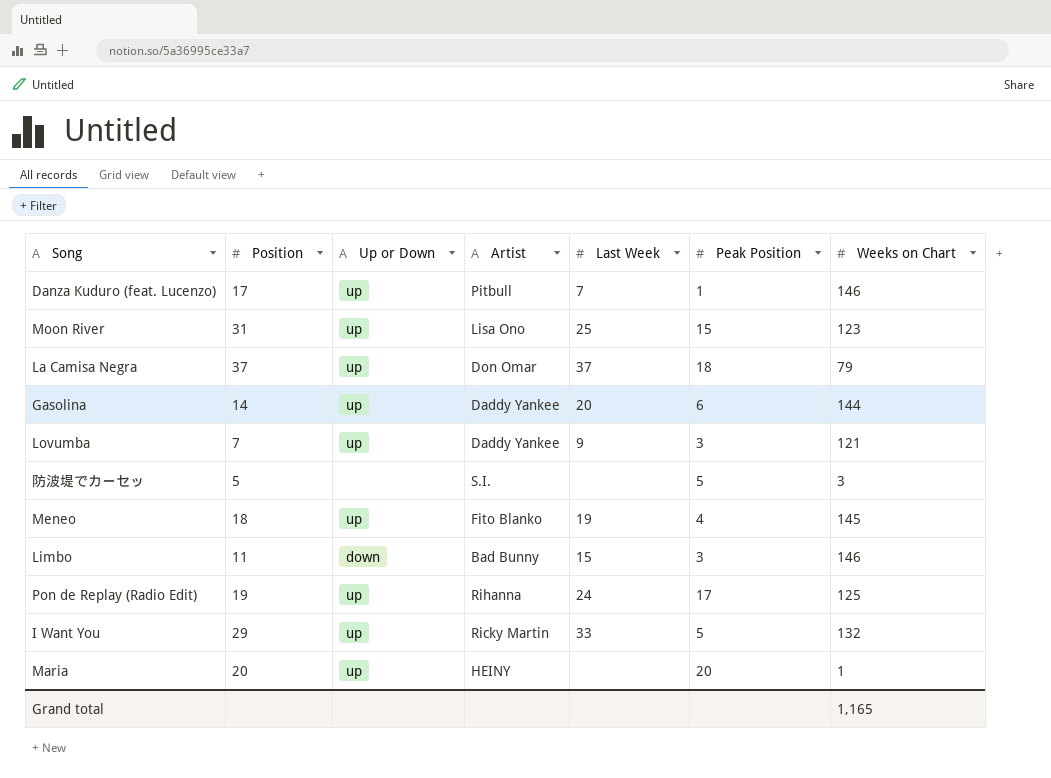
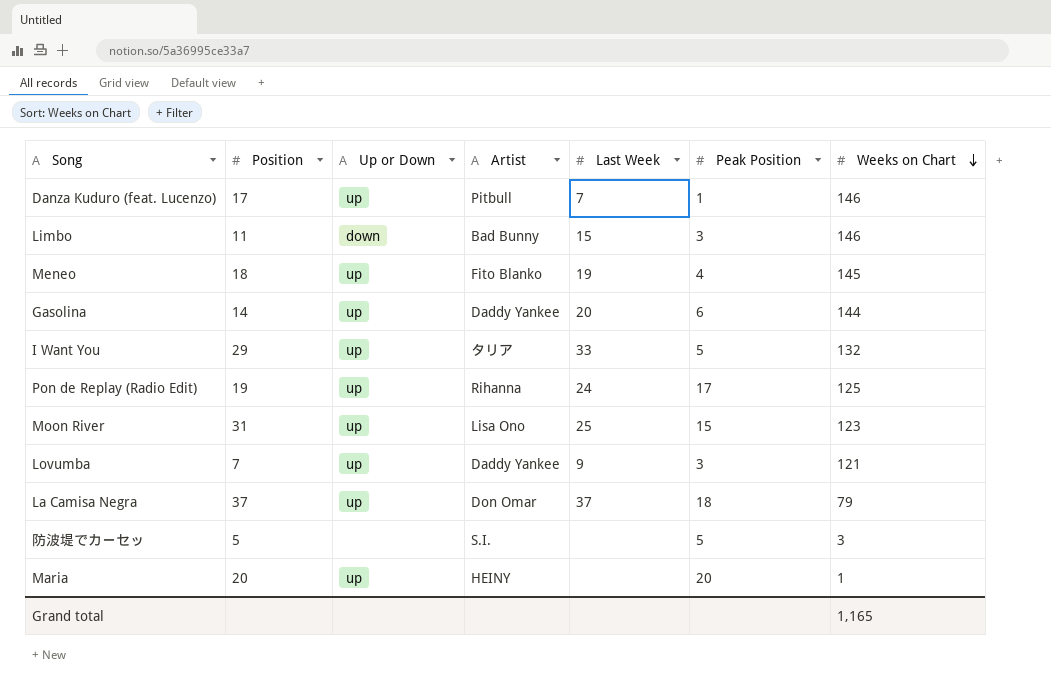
row order: none -> Weeks on Chart descending
I Want You | Artist: Ricky Martin -> タリア

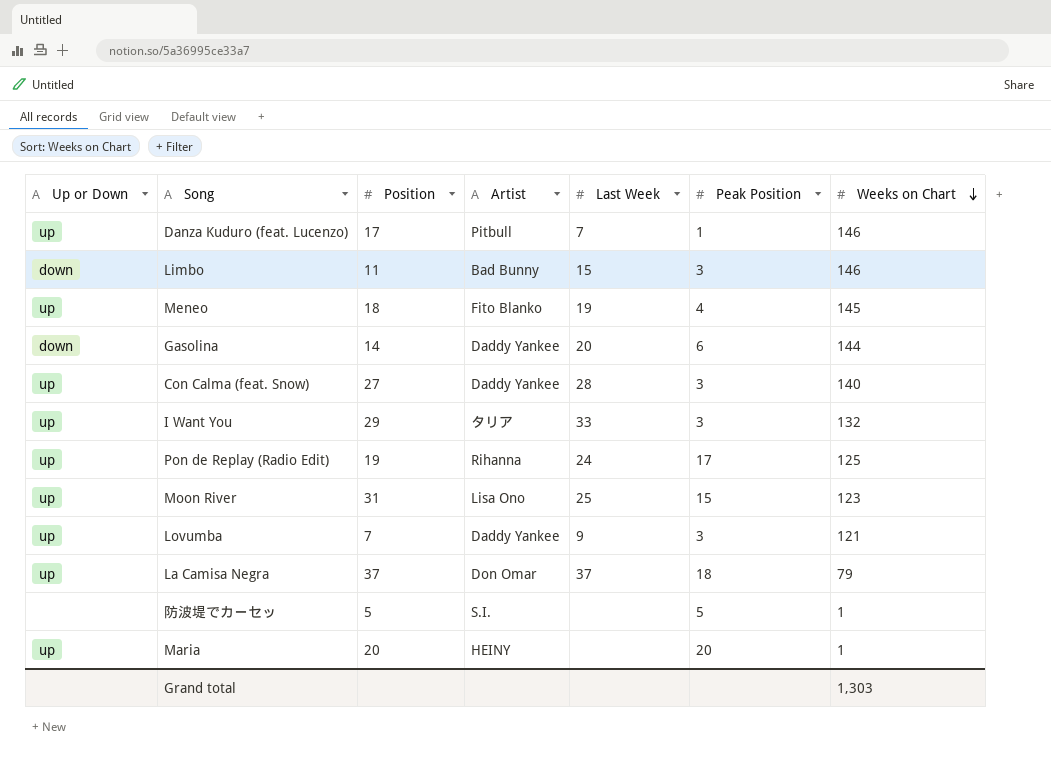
column Up or Down | position: 3 -> 1
Gasolina | Up or Down: up -> down
row Con Calma (feat. Snow): none -> up | 27 | Daddy Yankee | 28 | 3 | 140
I Want You | Peak Position: 5 -> 3
防波堤でカーセッ | Weeks on Chart: 3 -> 1
Grand total | Weeks on Chart: 1,165 -> 1,303

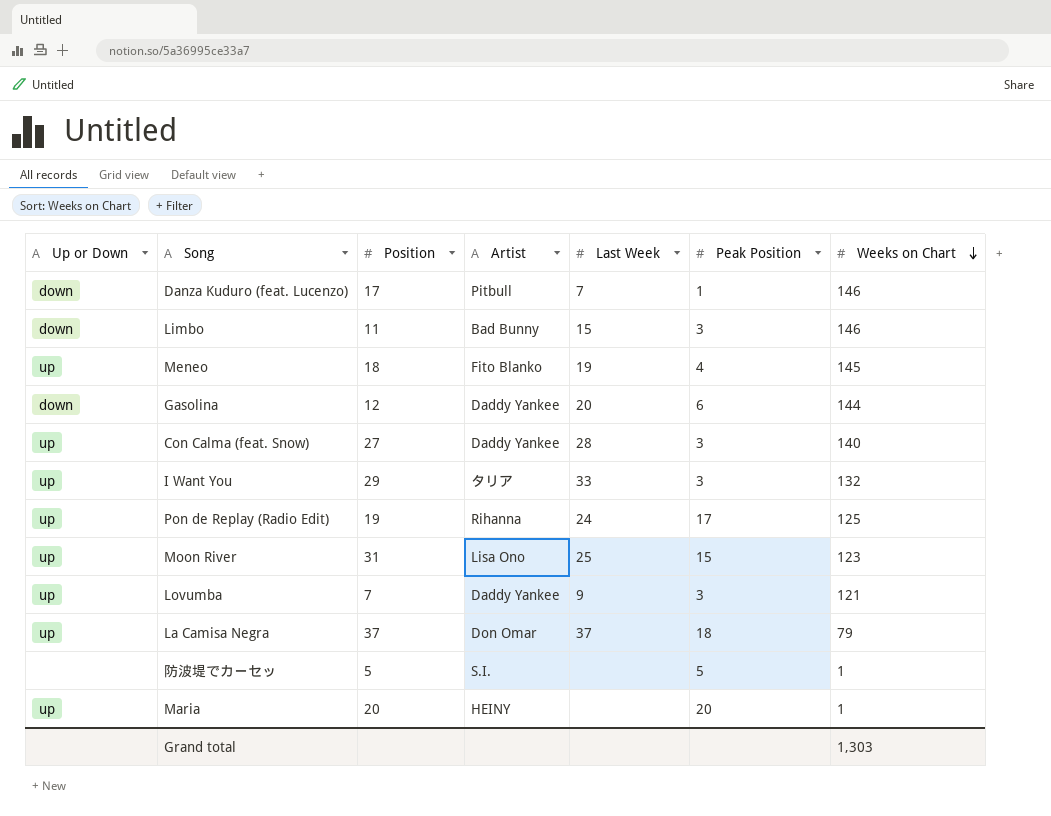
Danza Kuduro (feat. Lucenzo) | Up or Down: up -> down
Gasolina | Position: 14 -> 12

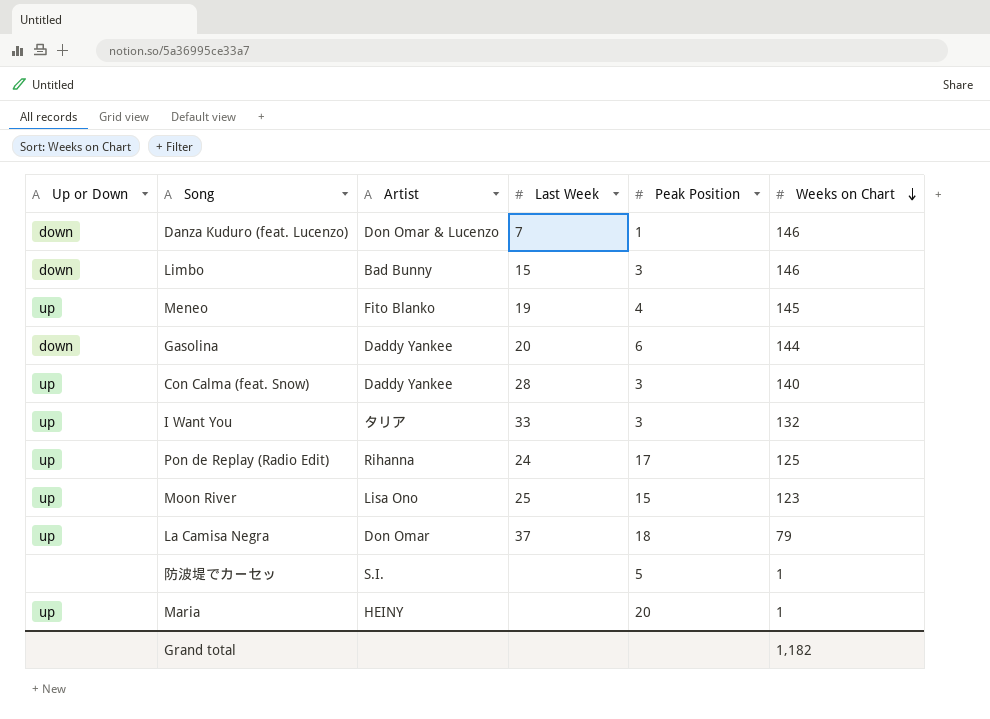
column Position | position: 3 -> none
row Lovumba: up | 7 | Daddy Yankee | 9 | 3 | 121 -> none
Danza Kuduro (feat. Lucenzo) | Artist: Pitbull -> Don Omar & Lucenzo
Grand total | Weeks on Chart: 1,303 -> 1,182

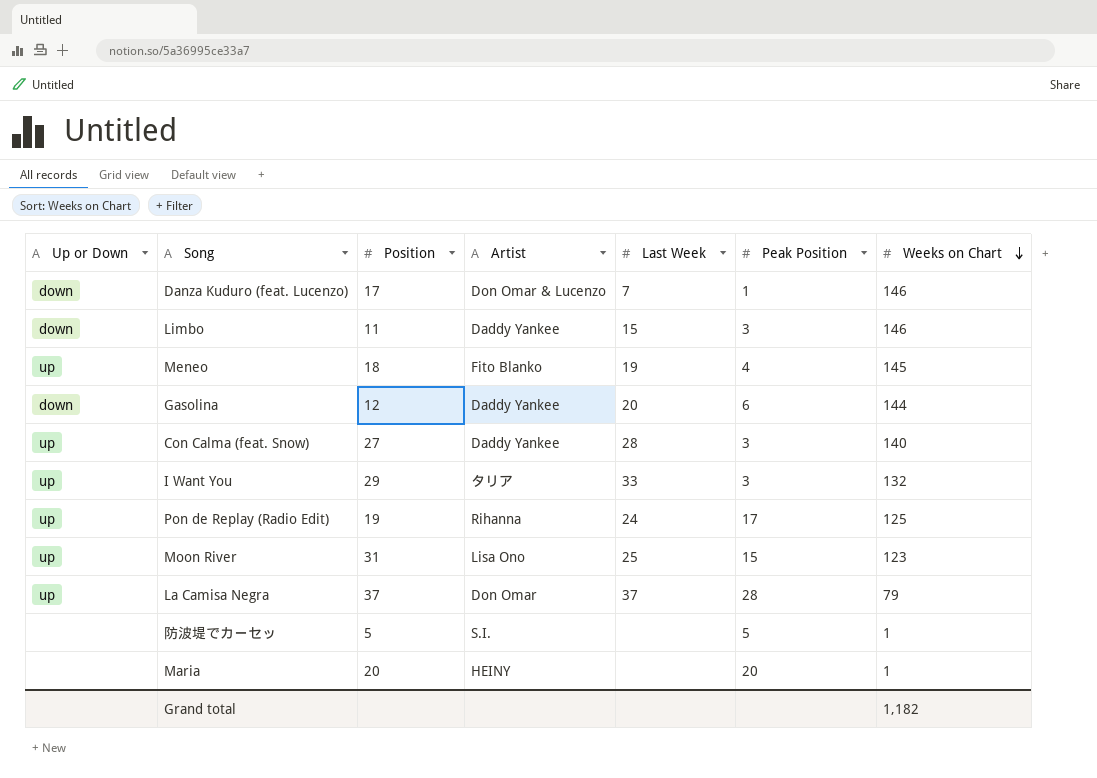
column Position | position: none -> 3
Limbo | Artist: Bad Bunny -> Daddy Yankee
La Camisa Negra | Peak Position: 18 -> 28
Maria | Up or Down: up -> none

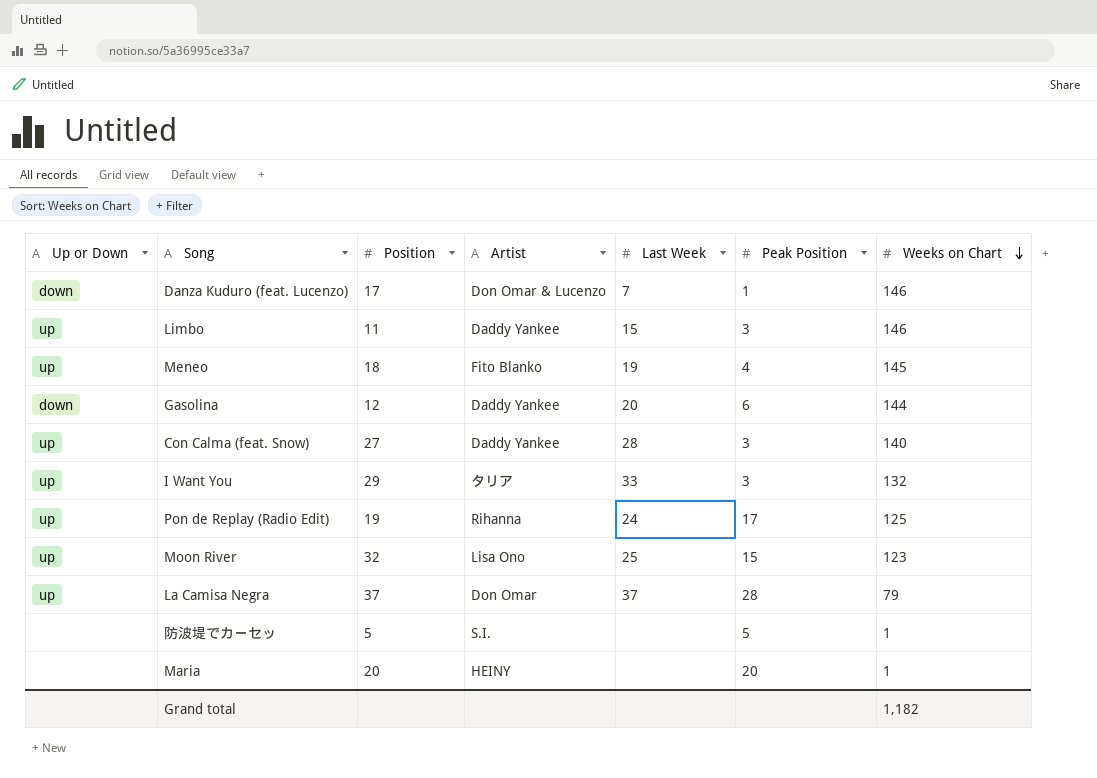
Limbo | Up or Down: down -> up
Moon River | Position: 31 -> 32

